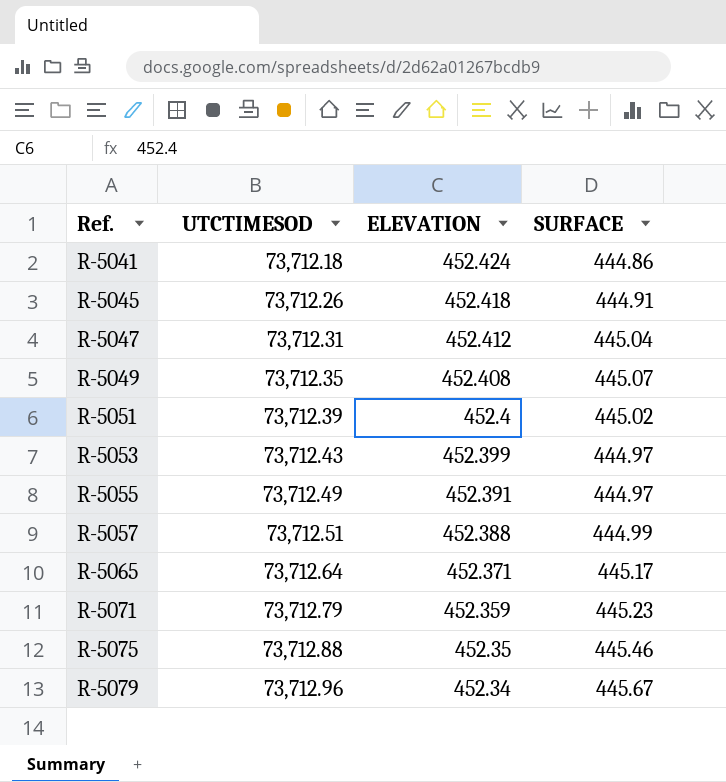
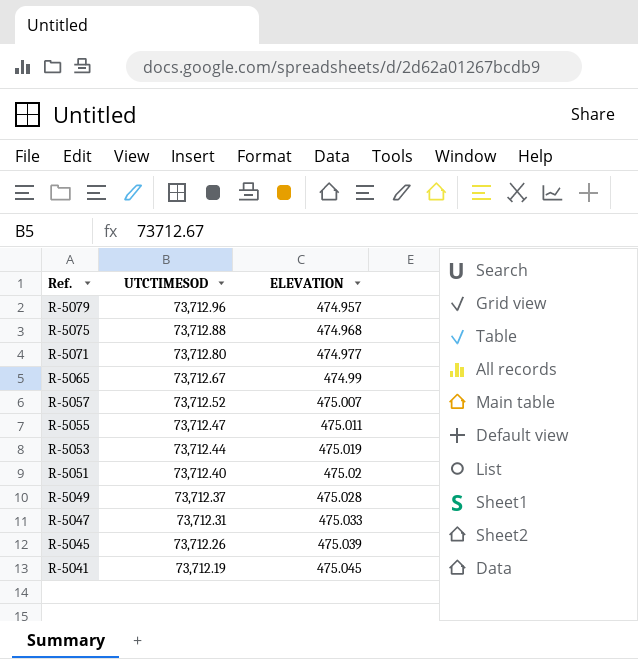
row order: Ref. ascending -> Ref. descending
column SURFACE | position: 4 -> none
R-5079 | ELEVATION: 452.34 -> 474.957
R-5075 | ELEVATION: 452.35 -> 474.968
R-5071 | UTCTIMESOD: 73,712.79 -> 73,712.80
R-5071 | ELEVATION: 452.359 -> 474.977
R-5065 | UTCTIMESOD: 73,712.64 -> 73,712.67
R-5065 | ELEVATION: 452.371 -> 474.99
R-5057 | UTCTIMESOD: 73,712.51 -> 73,712.52
R-5057 | ELEVATION: 452.388 -> 475.007
R-5055 | UTCTIMESOD: 73,712.49 -> 73,712.47
R-5055 | ELEVATION: 452.391 -> 475.011
R-5053 | UTCTIMESOD: 73,712.43 -> 73,712.44
R-5053 | ELEVATION: 452.399 -> 475.019
R-5051 | UTCTIMESOD: 73,712.39 -> 73,712.40
R-5051 | ELEVATION: 452.4 -> 475.02
R-5049 | UTCTIMESOD: 73,712.35 -> 73,712.37
R-5049 | ELEVATION: 452.408 -> 475.028
R-5047 | ELEVATION: 452.412 -> 475.033
R-5045 | ELEVATION: 452.418 -> 475.039
R-5041 | UTCTIMESOD: 73,712.18 -> 73,712.19
R-5041 | ELEVATION: 452.424 -> 475.045

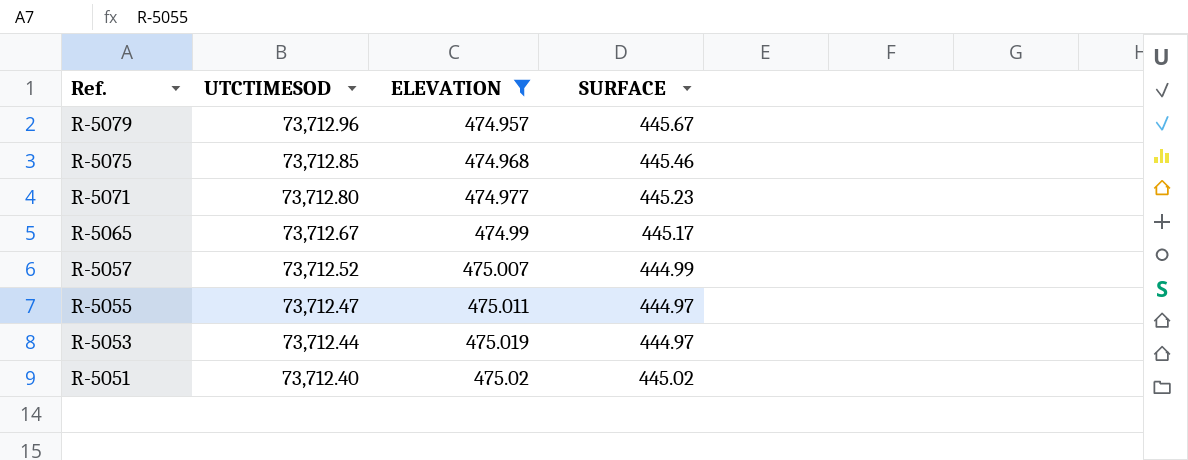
filter: none -> ELEVATION <= 475.02
column SURFACE | position: none -> 4
R-5075 | UTCTIMESOD: 73,712.88 -> 73,712.85

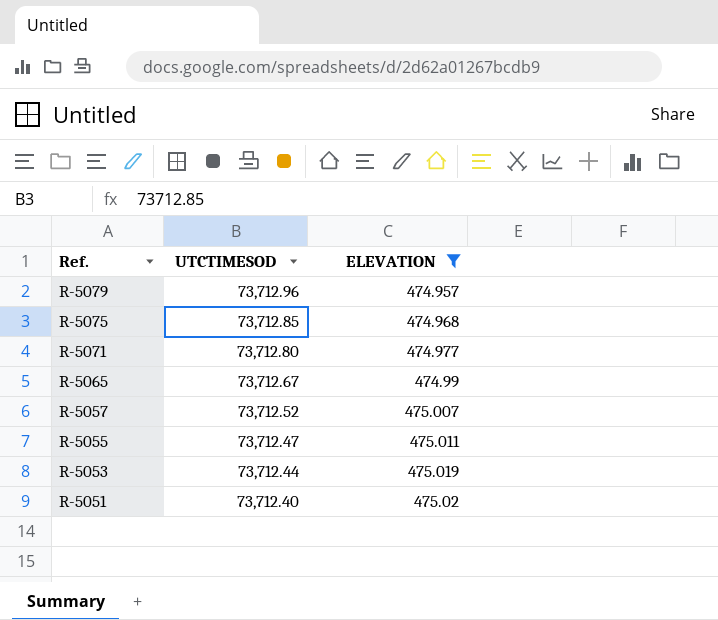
column SURFACE | position: 4 -> none

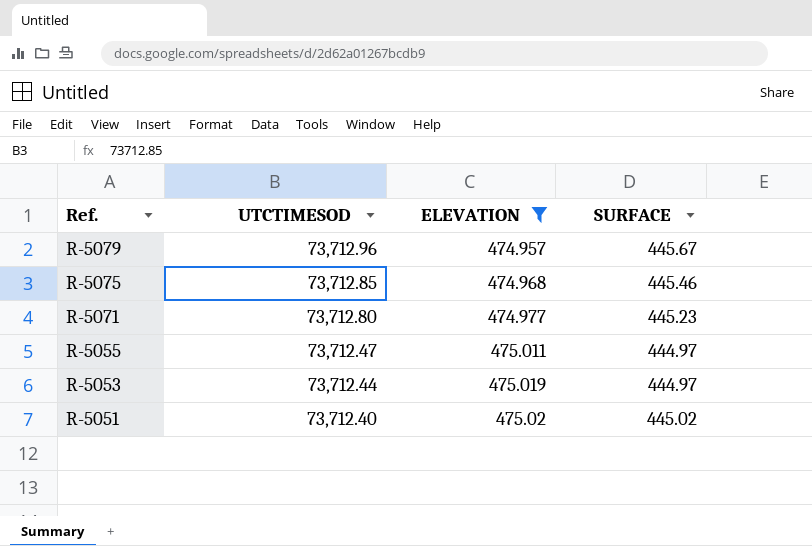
column SURFACE | position: none -> 4
row R-5065: 73,712.67 | 474.99 -> none
row R-5057: 73,712.52 | 475.007 -> none

